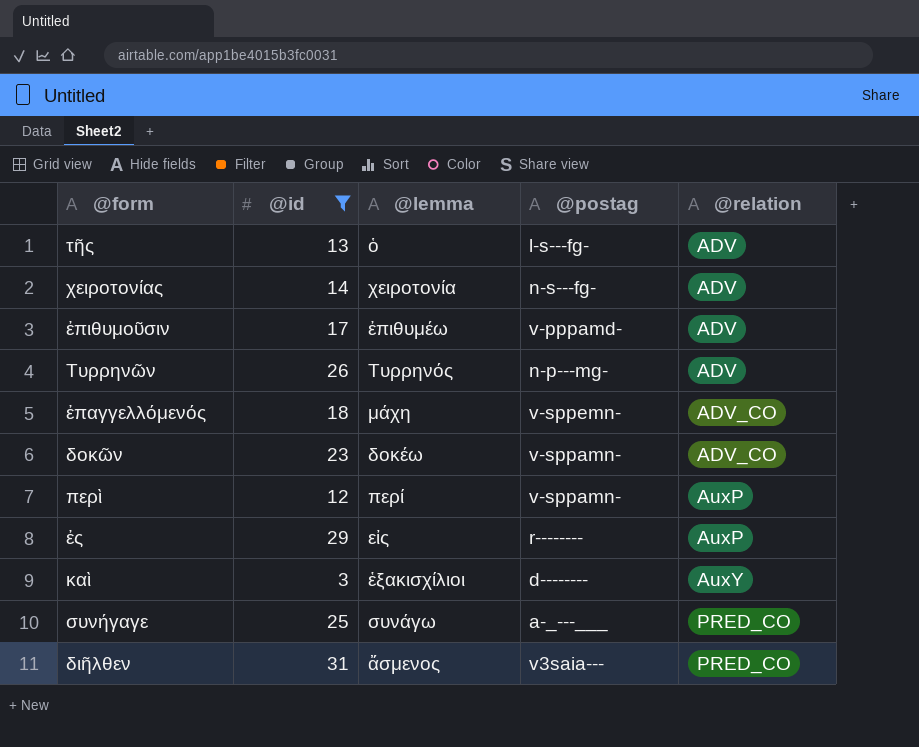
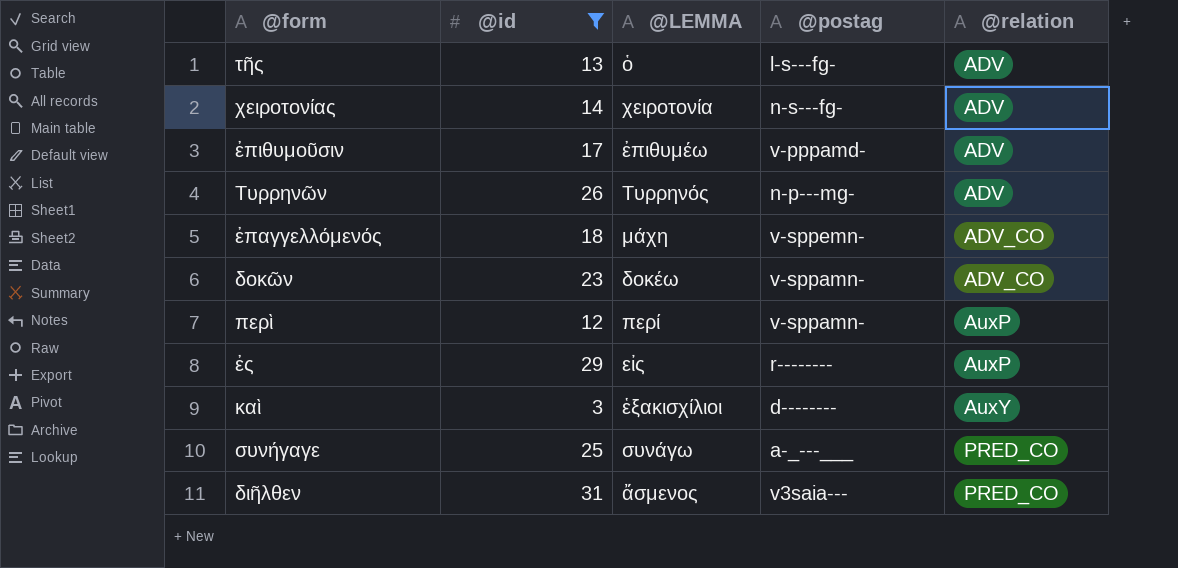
column name: @lemma -> @LEMMA

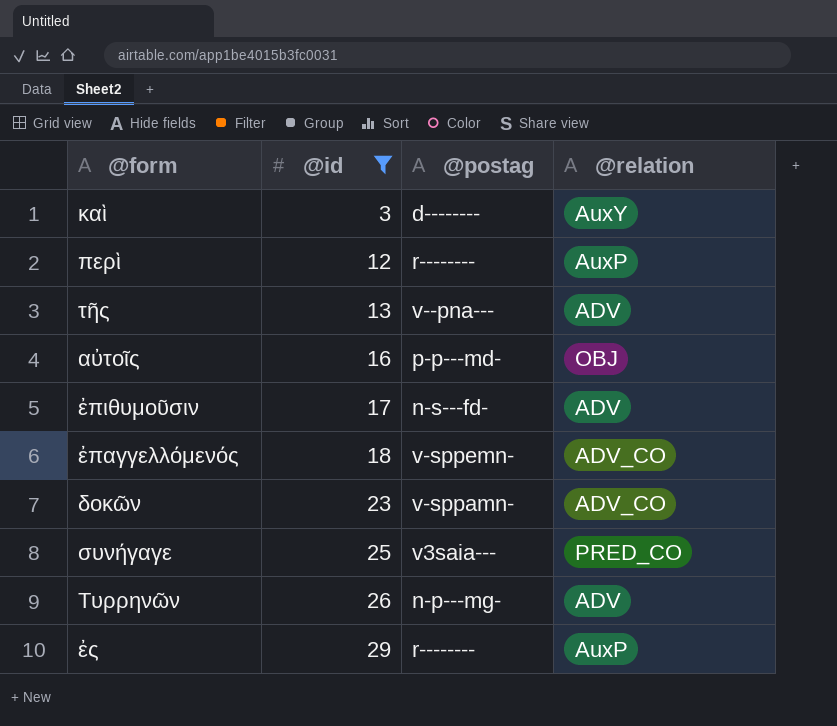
row order: @relation ascending -> @id ascending
column @LEMMA | position: 3 -> none
row χειροτονίας: 14 | χειροτονία | n-s---fg- | ADV -> none
row διῆλθεν: 31 | ἄσμενος | v3saia--- | PRED_CO -> none
περὶ | @postag: v-sppamn- -> r--------
τῆς | @postag: l-s---fg- -> v--pna---
row αὐτοῖς: none -> 16 | p-p---md- | OBJ
ἐπιθυμοῦσιν | @postag: v-pppamd- -> n-s---fd-
συνήγαγε | @postag: a-_---___ -> v3saia---

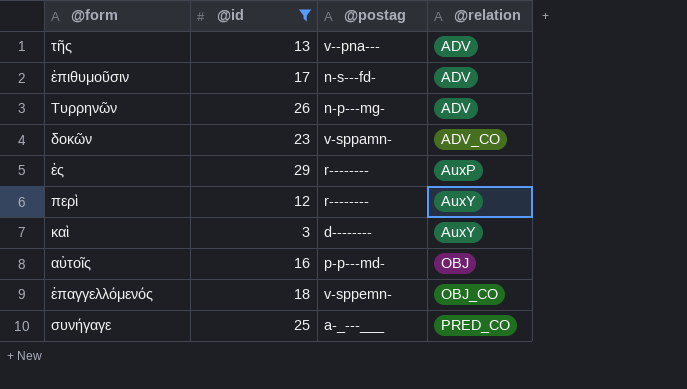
row order: @id ascending -> @relation ascending
περὶ | @relation: AuxP -> AuxY
ἐπαγγελλόμενός | @relation: ADV_CO -> OBJ_CO
συνήγαγε | @postag: v3saia--- -> a-_---___

